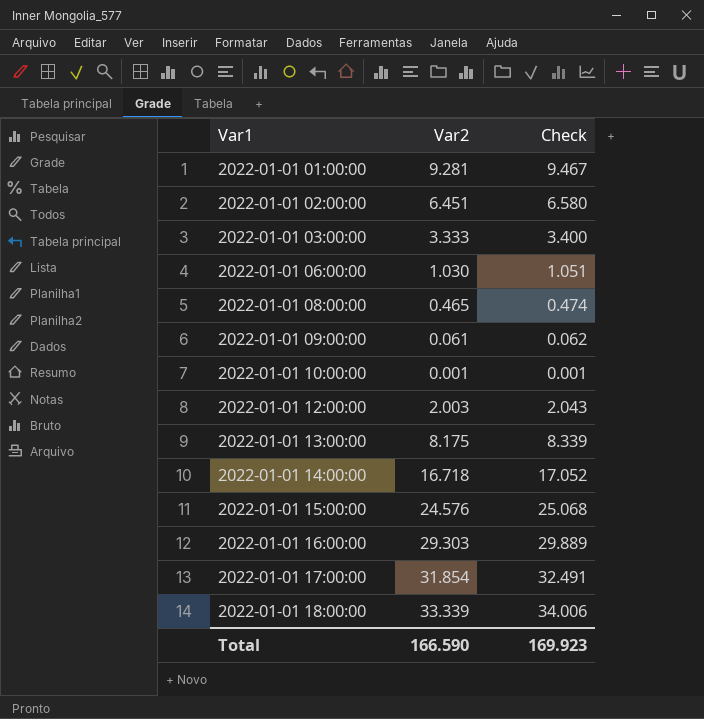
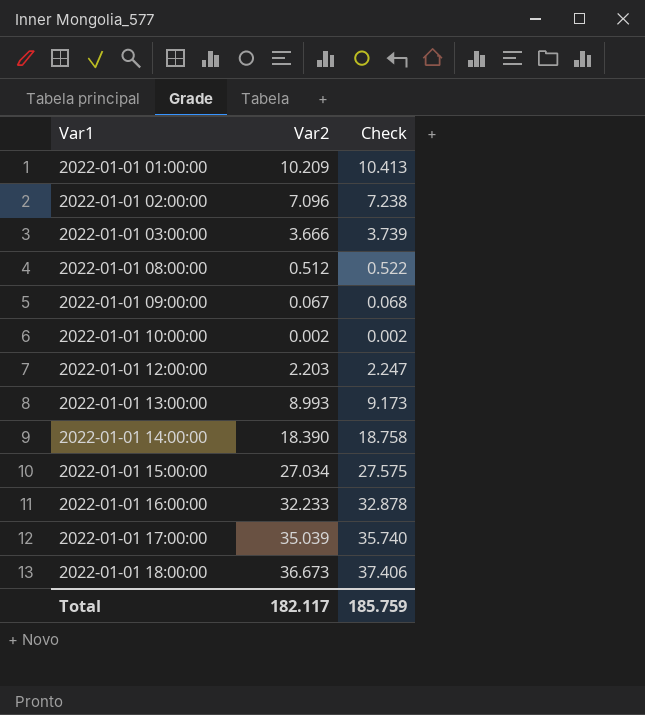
row 2022-01-01 06:00:00: 1.030 | 1.051 -> none
2022-01-01 01:00:00 | Var2: 9.281 -> 10.209
2022-01-01 01:00:00 | Check: 9.467 -> 10.413
2022-01-01 02:00:00 | Var2: 6.451 -> 7.096
2022-01-01 02:00:00 | Check: 6.580 -> 7.238
2022-01-01 03:00:00 | Var2: 3.333 -> 3.666
2022-01-01 03:00:00 | Check: 3.400 -> 3.739
2022-01-01 08:00:00 | Var2: 0.465 -> 0.512
2022-01-01 08:00:00 | Check: 0.474 -> 0.522
2022-01-01 09:00:00 | Var2: 0.061 -> 0.067
2022-01-01 09:00:00 | Check: 0.062 -> 0.068
2022-01-01 10:00:00 | Var2: 0.001 -> 0.002
2022-01-01 10:00:00 | Check: 0.001 -> 0.002
2022-01-01 12:00:00 | Var2: 2.003 -> 2.203
2022-01-01 12:00:00 | Check: 2.043 -> 2.247
2022-01-01 13:00:00 | Var2: 8.175 -> 8.993
2022-01-01 13:00:00 | Check: 8.339 -> 9.173
2022-01-01 14:00:00 | Var2: 16.718 -> 18.390
2022-01-01 14:00:00 | Check: 17.052 -> 18.758
2022-01-01 15:00:00 | Var2: 24.576 -> 27.034
2022-01-01 15:00:00 | Check: 25.068 -> 27.575
2022-01-01 16:00:00 | Var2: 29.303 -> 32.233
2022-01-01 16:00:00 | Check: 29.889 -> 32.878
2022-01-01 17:00:00 | Var2: 31.854 -> 35.039
2022-01-01 17:00:00 | Check: 32.491 -> 35.740
2022-01-01 18:00:00 | Var2: 33.339 -> 36.673
2022-01-01 18:00:00 | Check: 34.006 -> 37.406
Total | Var2: 166.590 -> 182.117
Total | Check: 169.923 -> 185.759

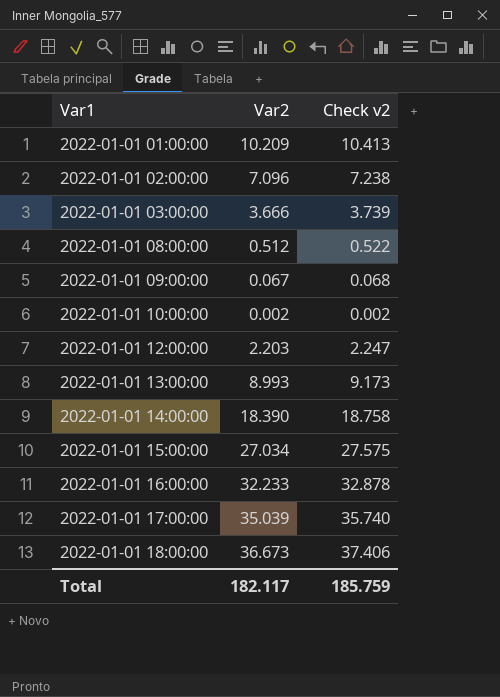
column name: Check -> Check v2

